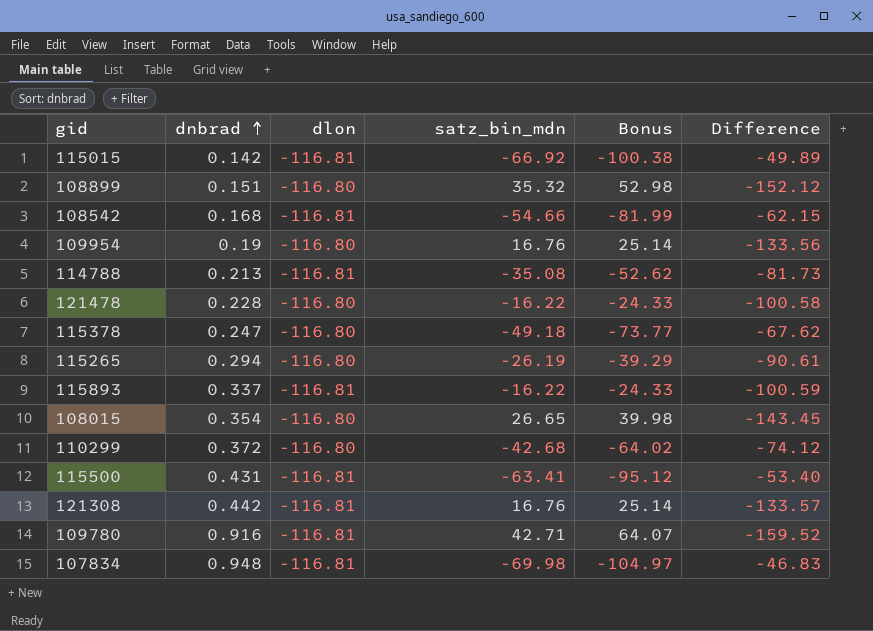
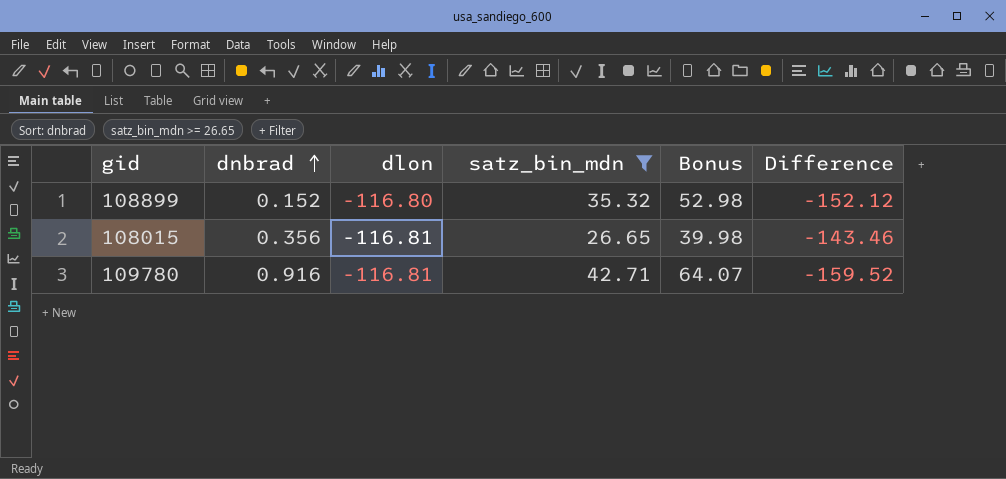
filter: none -> satz_bin_mdn >= 26.65
108899 | dnbrad: 0.151 -> 0.152
108015 | dnbrad: 0.354 -> 0.356
108015 | dlon: -116.80 -> -116.81
108015 | Difference: -143.45 -> -143.46

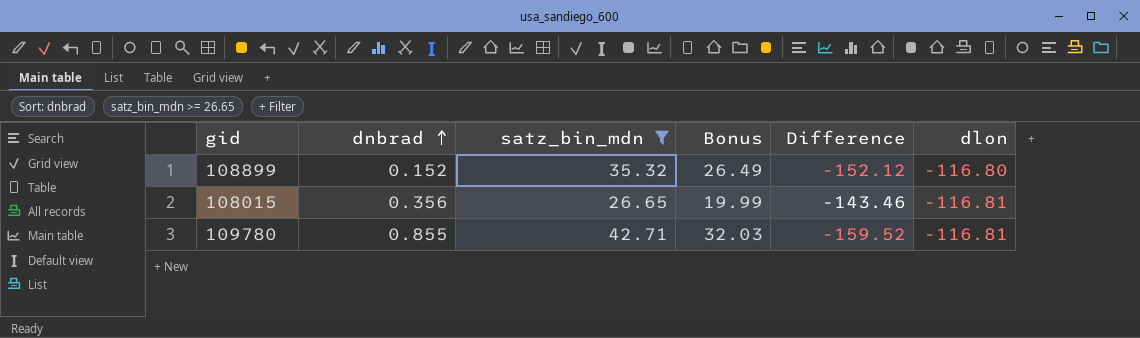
column Bonus | formula: [satz_bin_mdn] * 1.5 -> [satz_bin_mdn] * 0.75
column dlon | position: 3 -> 6
109780 | dnbrad: 0.916 -> 0.855

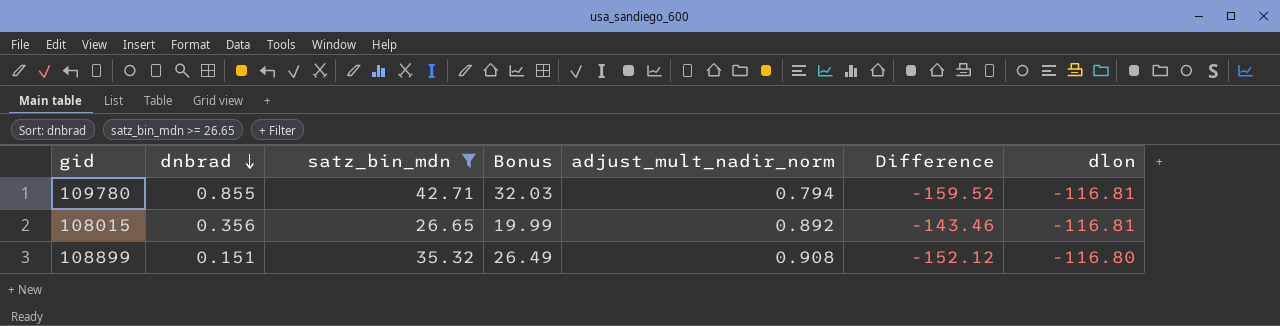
row order: dnbrad ascending -> dnbrad descending
column adjust_mult_nadir_norm | position: none -> 5
108899 | dnbrad: 0.152 -> 0.151

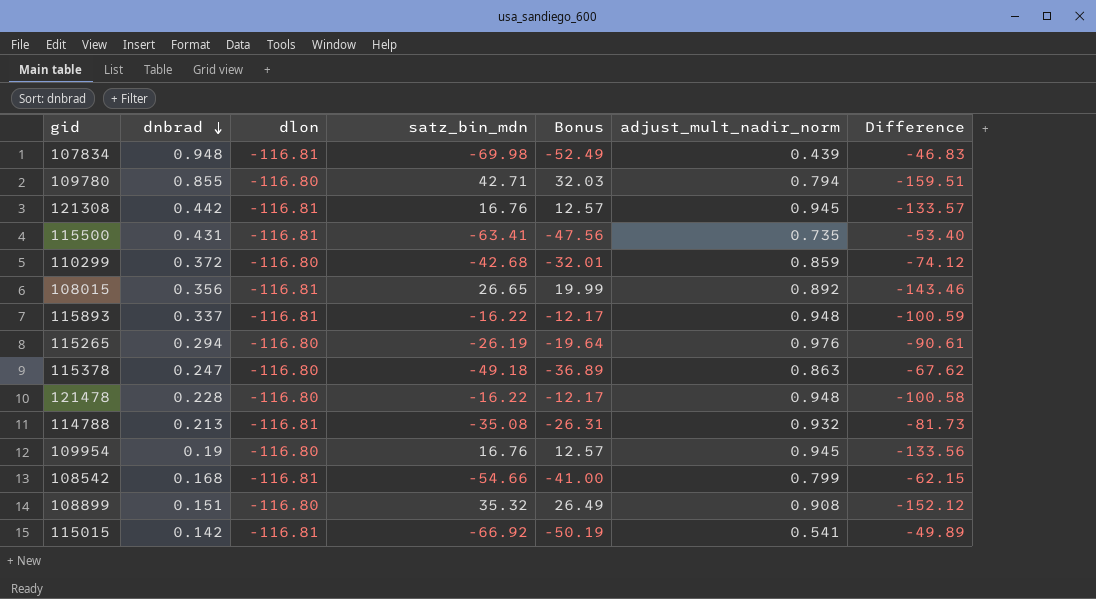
filter: satz_bin_mdn >= 26.65 -> none
column dlon | position: 7 -> 3
109780 | dlon: -116.81 -> -116.80
109780 | Difference: -159.52 -> -159.51

